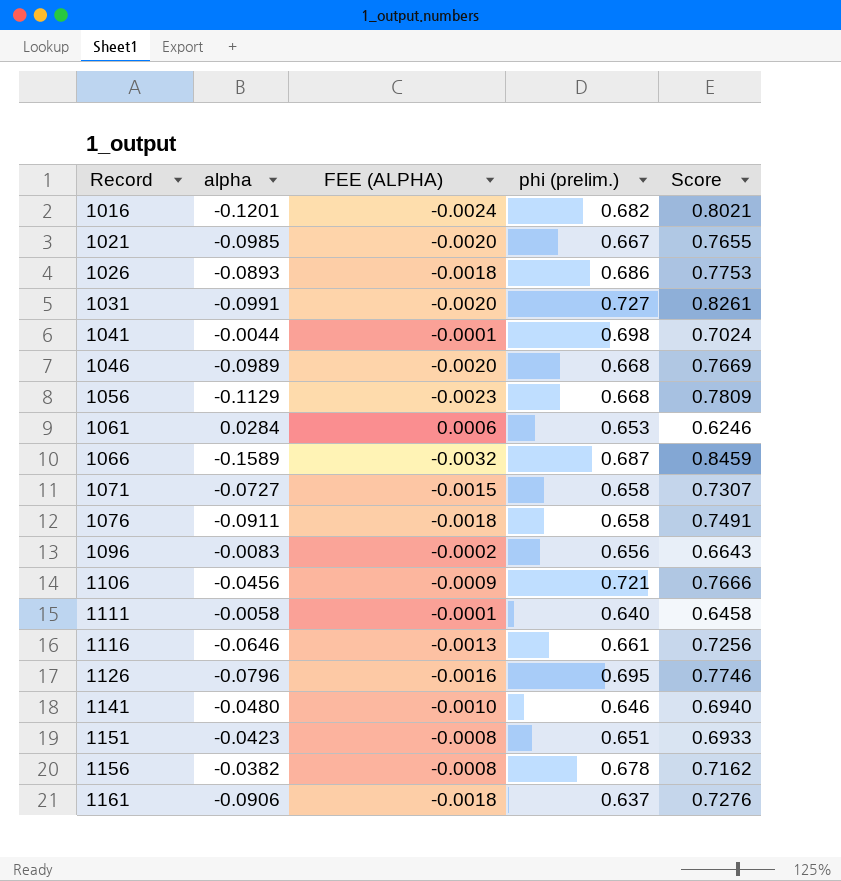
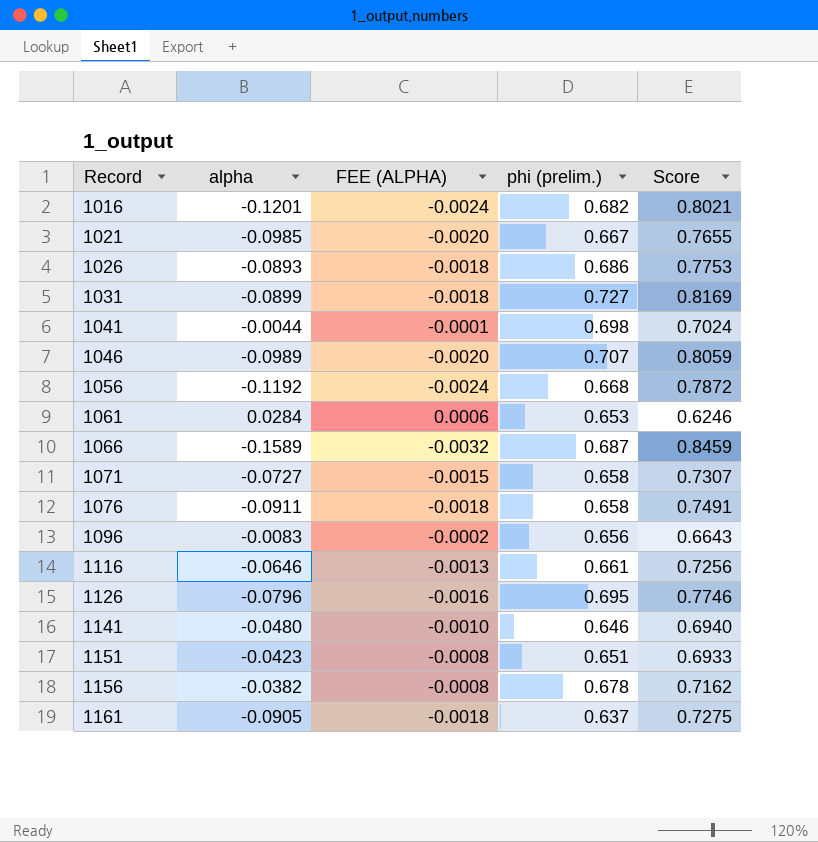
row 1106: -0.0456 | -0.0009 | 0.721 | 0.7666 -> none
row 1111: -0.0058 | -0.0001 | 0.640 | 0.6458 -> none
1031 | alpha: -0.0991 -> -0.0899
1031 | FEE (ALPHA): -0.0020 -> -0.0018
1031 | Score: 0.8261 -> 0.8169
1046 | phi (prelim.): 0.668 -> 0.707
1046 | Score: 0.7669 -> 0.8059
1056 | alpha: -0.1129 -> -0.1192
1056 | FEE (ALPHA): -0.0023 -> -0.0024
1056 | Score: 0.7809 -> 0.7872
1161 | alpha: -0.0906 -> -0.0905
1161 | Score: 0.7276 -> 0.7275

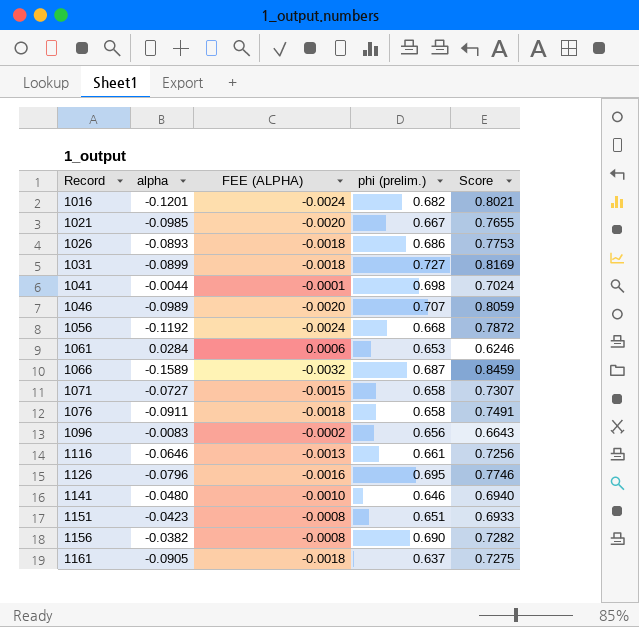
1156 | phi (prelim.): 0.678 -> 0.690
1156 | Score: 0.7162 -> 0.7282

